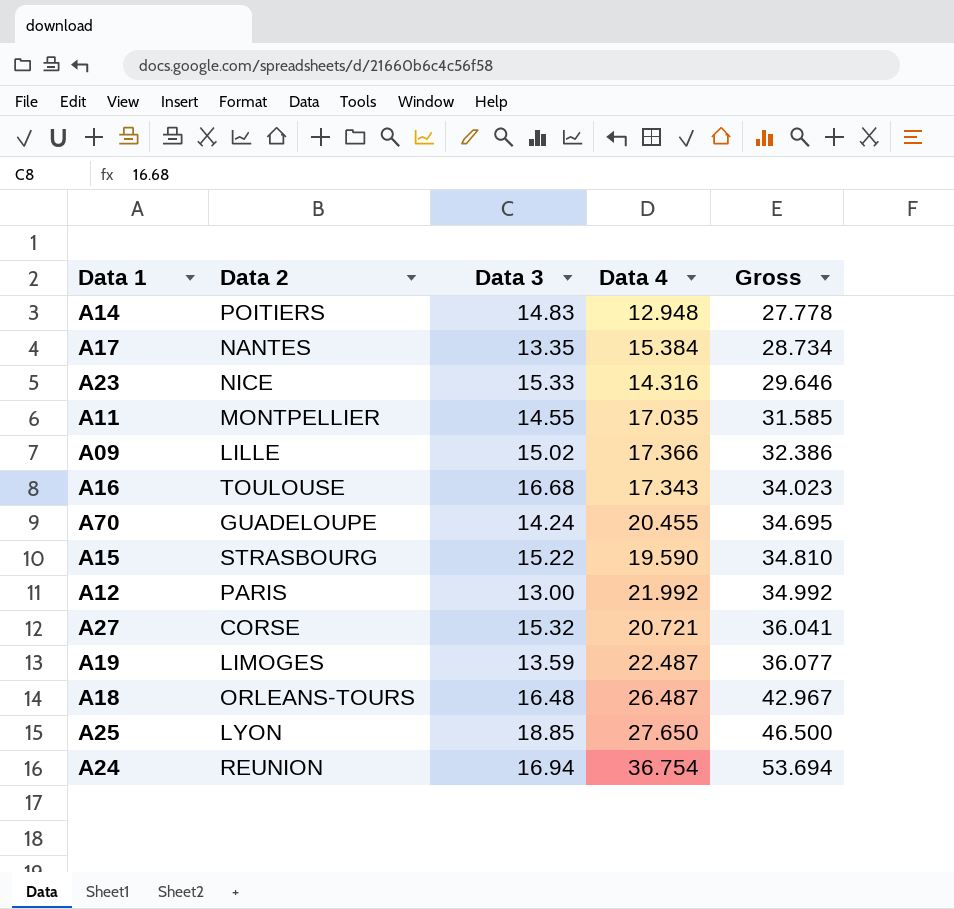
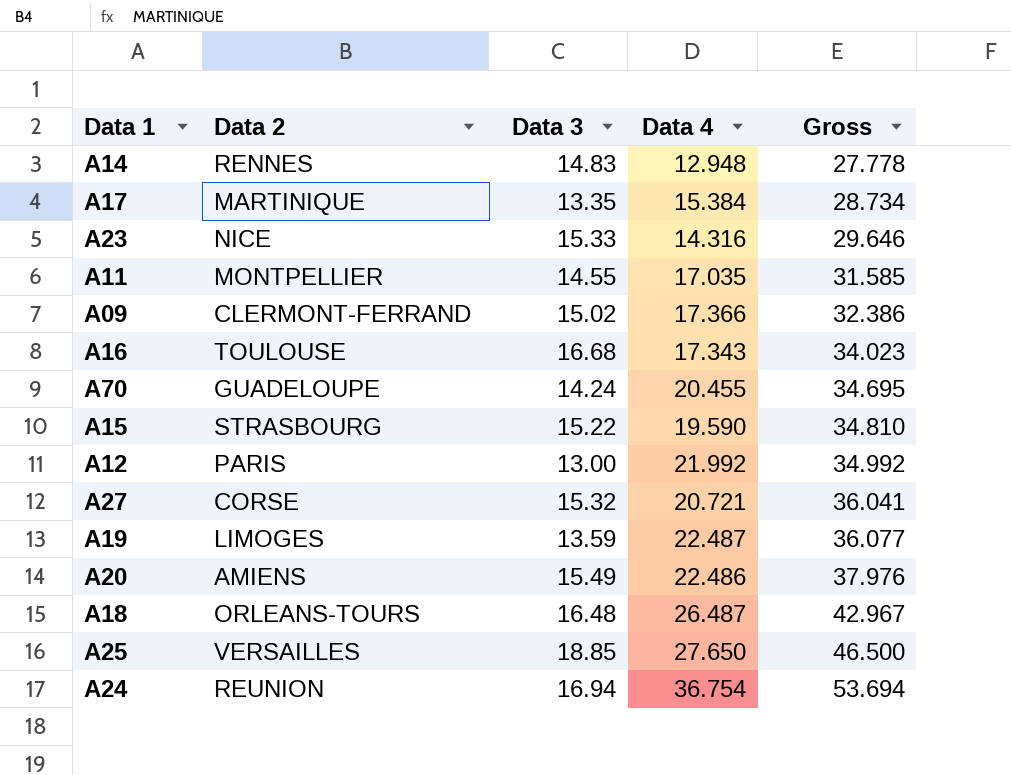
A14 | Data 2: POITIERS -> RENNES
A17 | Data 2: NANTES -> MARTINIQUE
A09 | Data 2: LILLE -> CLERMONT-FERRAND
row A20: none -> AMIENS | 15.49 | 22.486 | 37.976
A25 | Data 2: LYON -> VERSAILLES

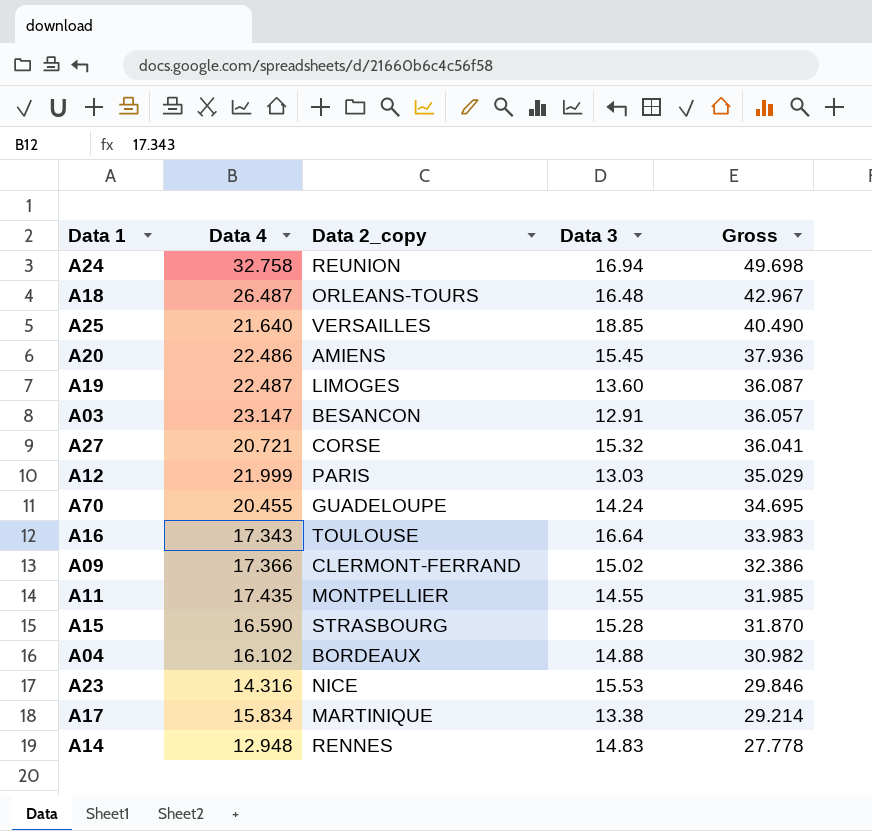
row order: Gross ascending -> Gross descending
column Data 4 | position: 4 -> 2
column name: Data 2 -> Data 2_copy
A24 | Data 4: 36.754 -> 32.758
A24 | Gross: 53.694 -> 49.698
A25 | Data 4: 27.650 -> 21.640
A25 | Gross: 46.500 -> 40.490
A20 | Data 3: 15.49 -> 15.45
A20 | Gross: 37.976 -> 37.936
A19 | Data 3: 13.59 -> 13.60
A19 | Gross: 36.077 -> 36.087
row A03: none -> 23.147 | BESANCON | 12.91 | 36.057
A12 | Data 4: 21.992 -> 21.999
A12 | Data 3: 13.00 -> 13.03
A12 | Gross: 34.992 -> 35.029
A16 | Data 3: 16.68 -> 16.64
A16 | Gross: 34.023 -> 33.983
A11 | Data 4: 17.035 -> 17.435
A11 | Gross: 31.585 -> 31.985
A15 | Data 4: 19.590 -> 16.590
A15 | Data 3: 15.22 -> 15.28
A15 | Gross: 34.810 -> 31.870
row A04: none -> 16.102 | BORDEAUX | 14.88 | 30.982
A23 | Data 3: 15.33 -> 15.53
A23 | Gross: 29.646 -> 29.846
A17 | Data 4: 15.384 -> 15.834
A17 | Data 3: 13.35 -> 13.38
A17 | Gross: 28.734 -> 29.214

